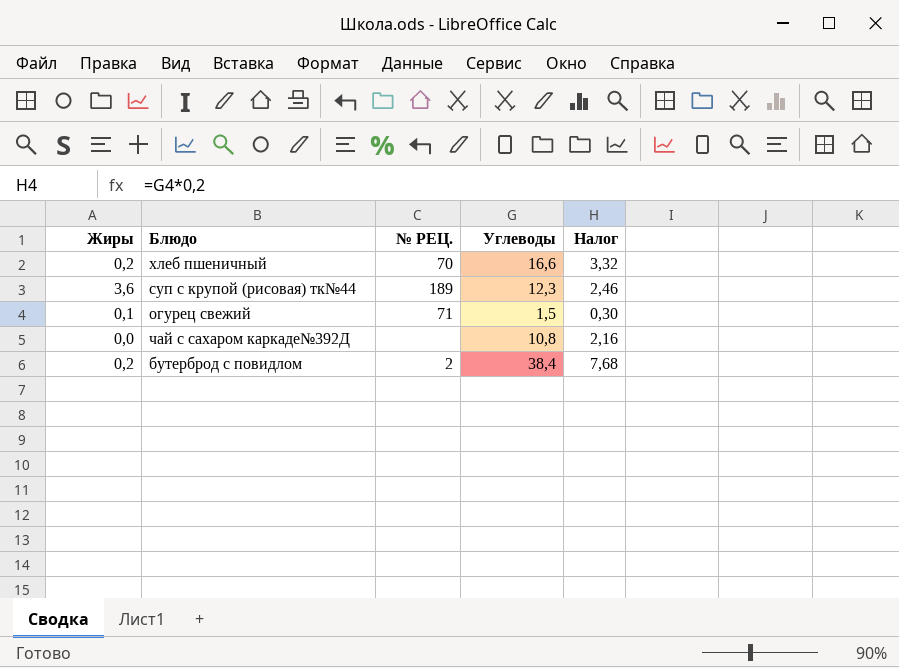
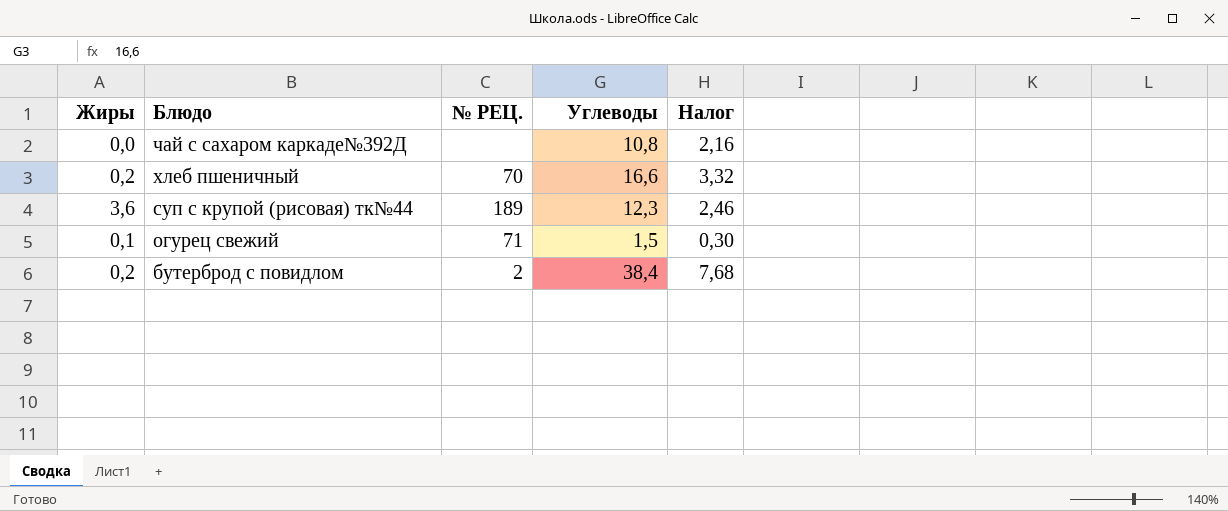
row order: none -> Блюдо descending

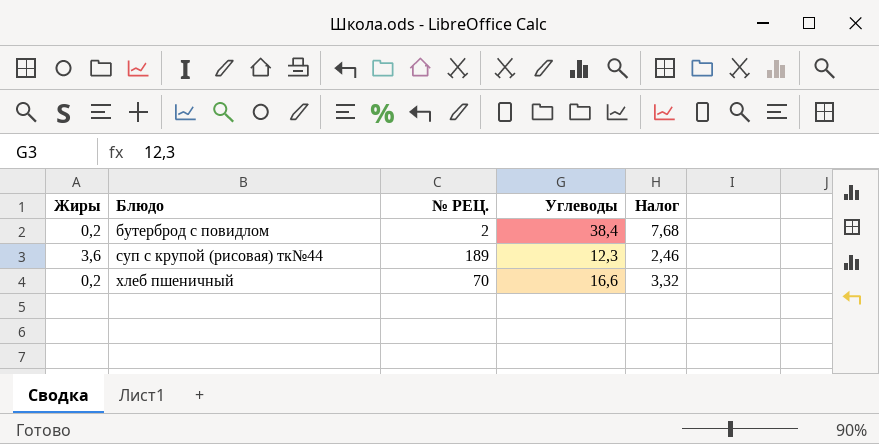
row order: Блюдо descending -> Блюдо ascending
row чай с сахаром каркаде№392Д: 0,0 | none | 10,8 | 2,16 -> none
row огурец свежий: 0,1 | 71 | 1,5 | 0,30 -> none

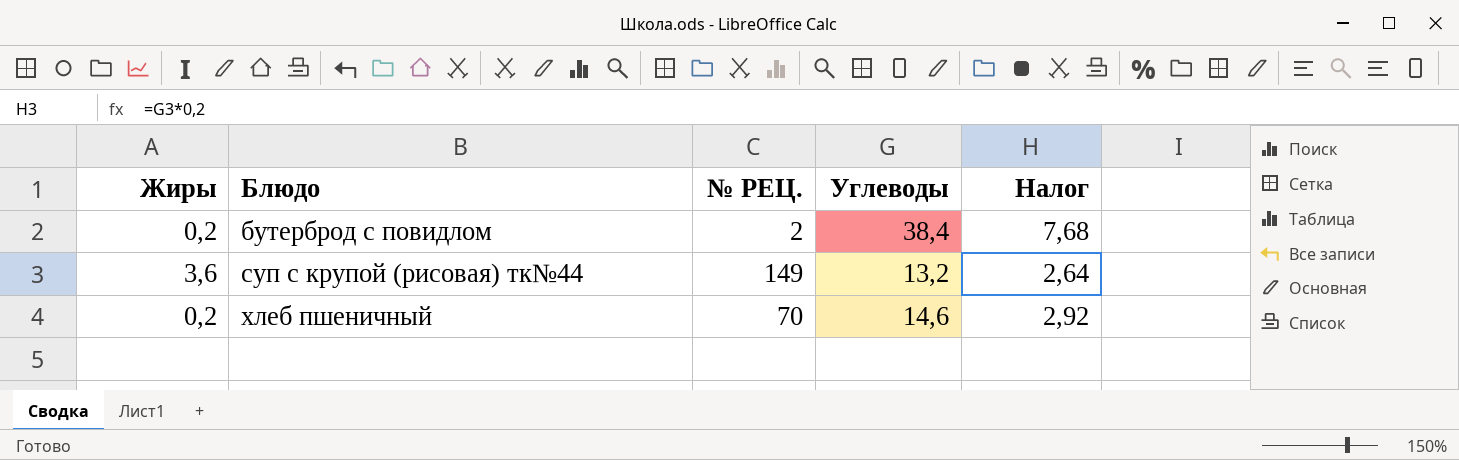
суп с крупой (рисовая) тк№44 | № РЕЦ.: 189 -> 149
суп с крупой (рисовая) тк№44 | Углеводы: 12,3 -> 13,2
суп с крупой (рисовая) тк№44 | Налог: 2,46 -> 2,64
хлеб пшеничный | Углеводы: 16,6 -> 14,6
хлеб пшеничный | Налог: 3,32 -> 2,92

